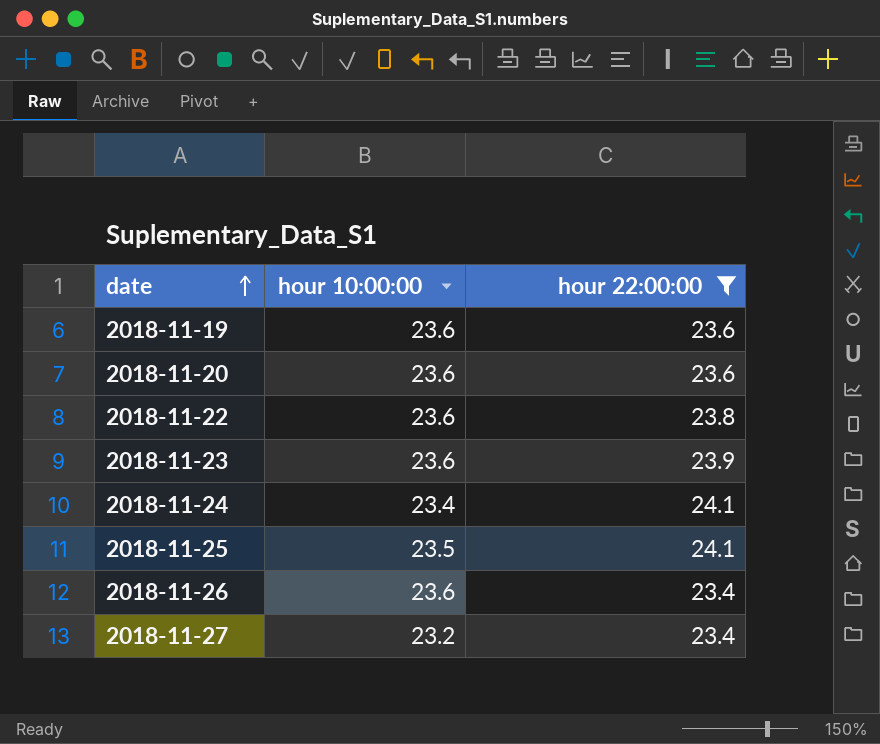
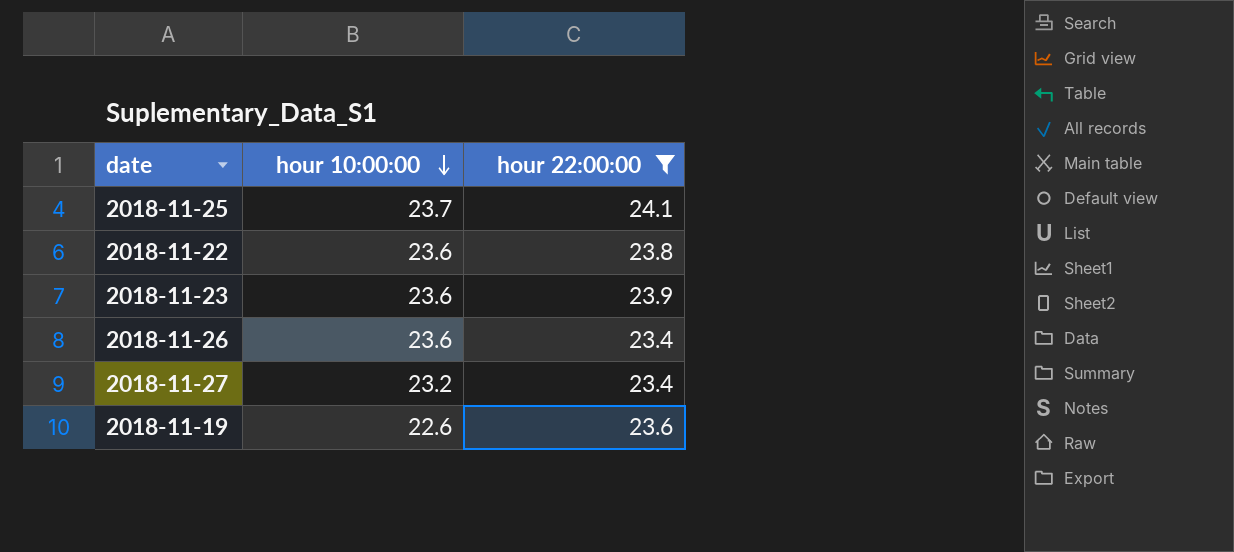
row order: date ascending -> hour 10:00:00 descending
row 2018-11-20: 23.6 | 23.6 -> none
row 2018-11-24: 23.4 | 24.1 -> none
2018-11-25 | hour 10:00:00: 23.5 -> 23.7
2018-11-19 | hour 10:00:00: 23.6 -> 22.6

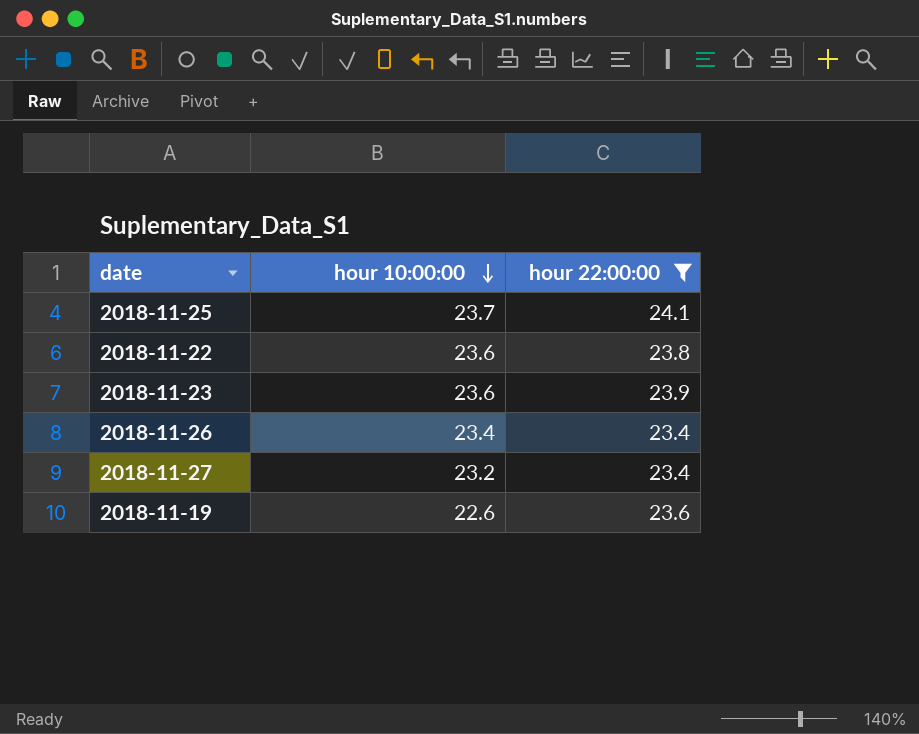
2018-11-26 | hour 10:00:00: 23.6 -> 23.4

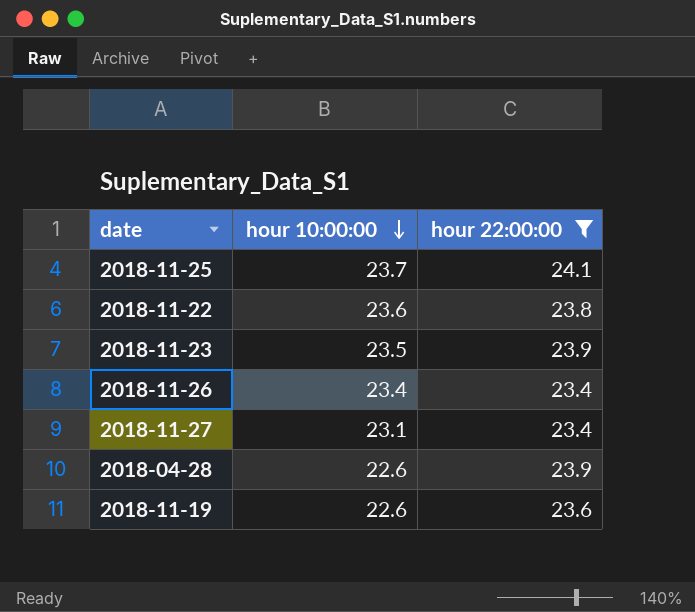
2018-11-23 | hour 10:00:00: 23.6 -> 23.5
2018-11-27 | hour 10:00:00: 23.2 -> 23.1
row 2018-04-28: none -> 22.6 | 23.9

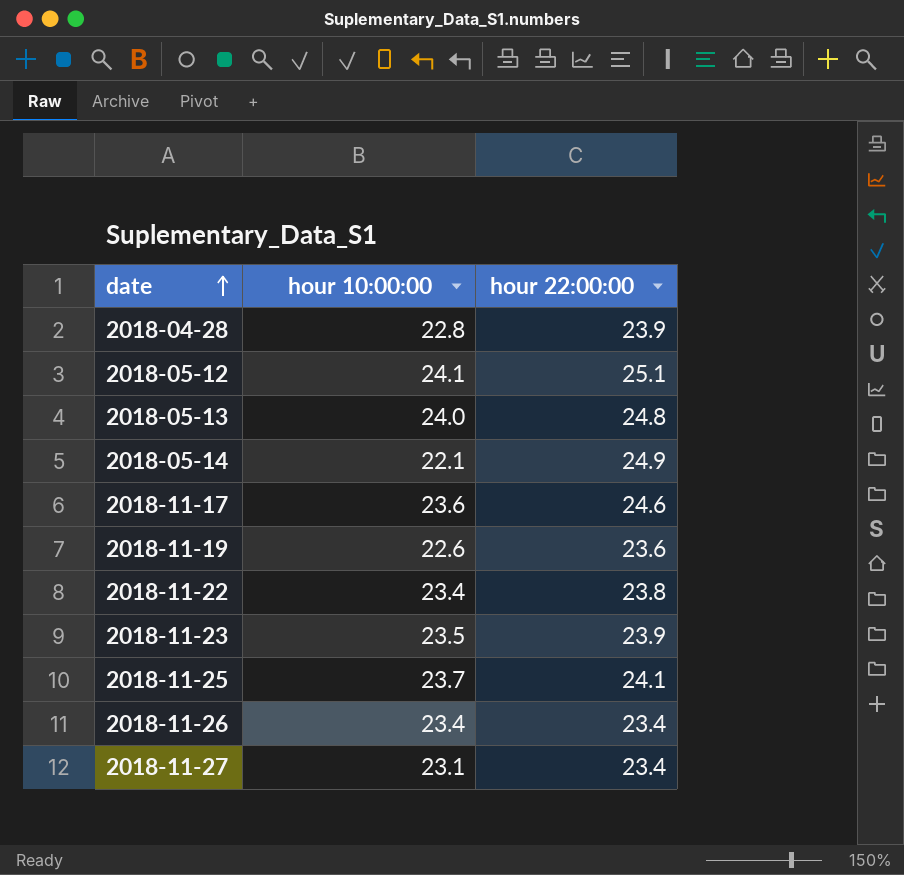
filter: hour 22:00:00 <= 24.1 -> none
row order: hour 10:00:00 descending -> date ascending
2018-04-28 | hour 10:00:00: 22.6 -> 22.8
2018-11-22 | hour 10:00:00: 23.6 -> 23.4

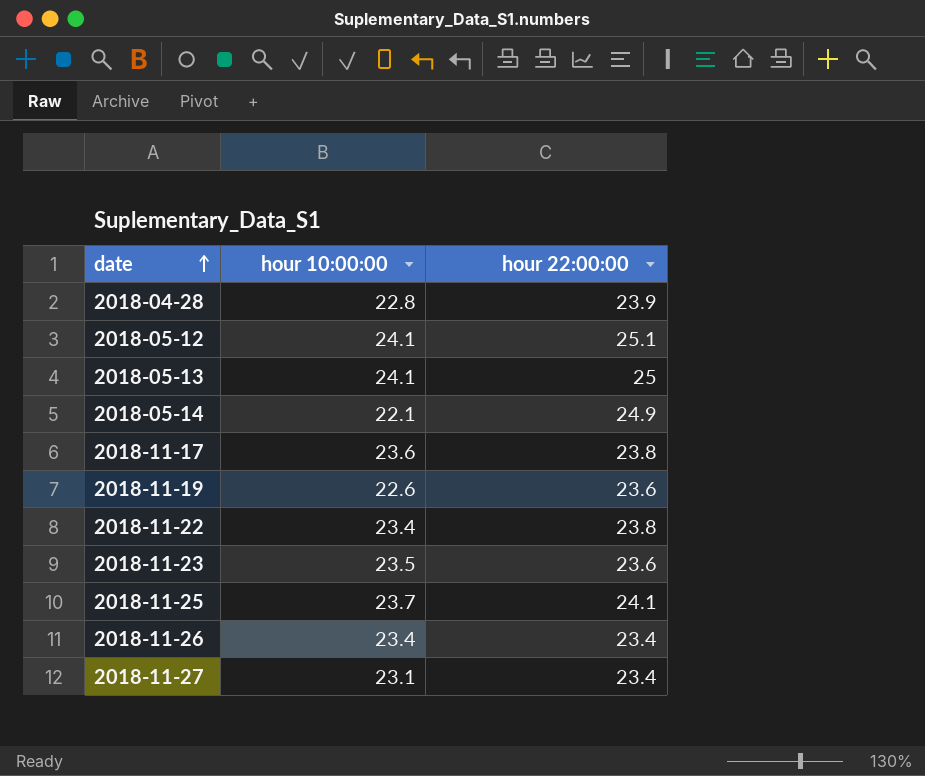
2018-05-13 | hour 10:00:00: 24.0 -> 24.1
2018-05-13 | hour 22:00:00: 24.8 -> 25
2018-11-17 | hour 22:00:00: 24.6 -> 23.8
2018-11-23 | hour 22:00:00: 23.9 -> 23.6

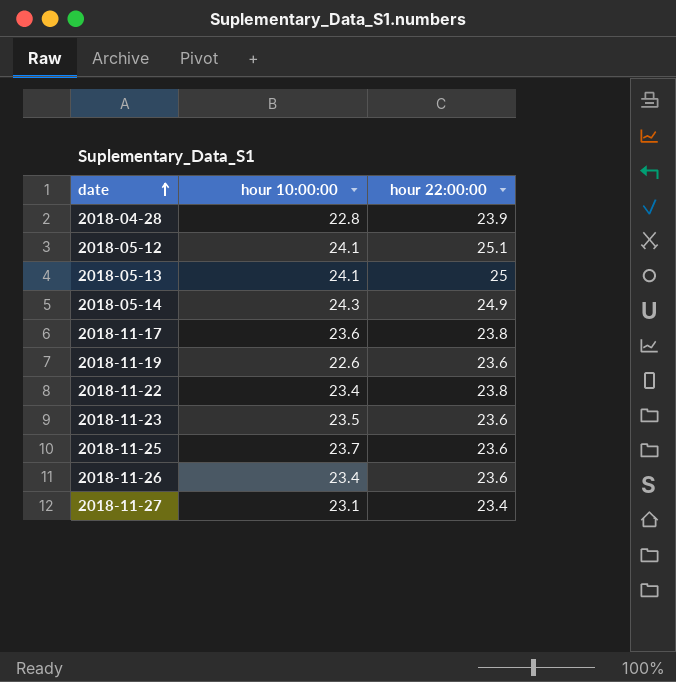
2018-05-14 | hour 10:00:00: 22.1 -> 24.3
2018-11-25 | hour 22:00:00: 24.1 -> 23.6
2018-11-26 | hour 22:00:00: 23.4 -> 23.6

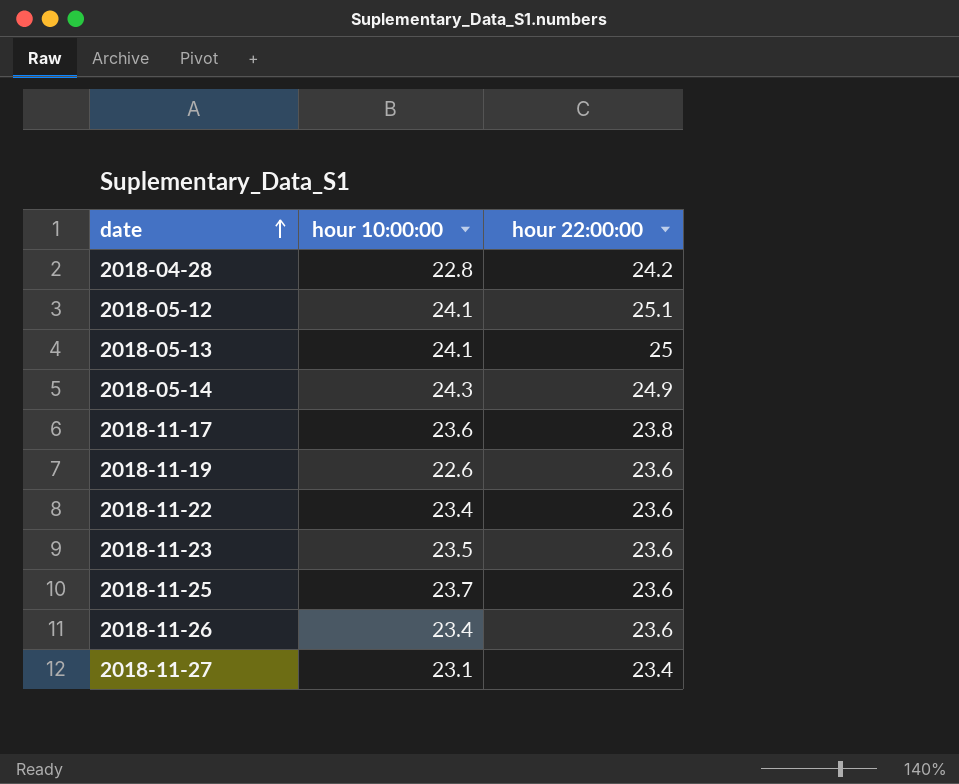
2018-04-28 | hour 22:00:00: 23.9 -> 24.2
2018-11-22 | hour 22:00:00: 23.8 -> 23.6

